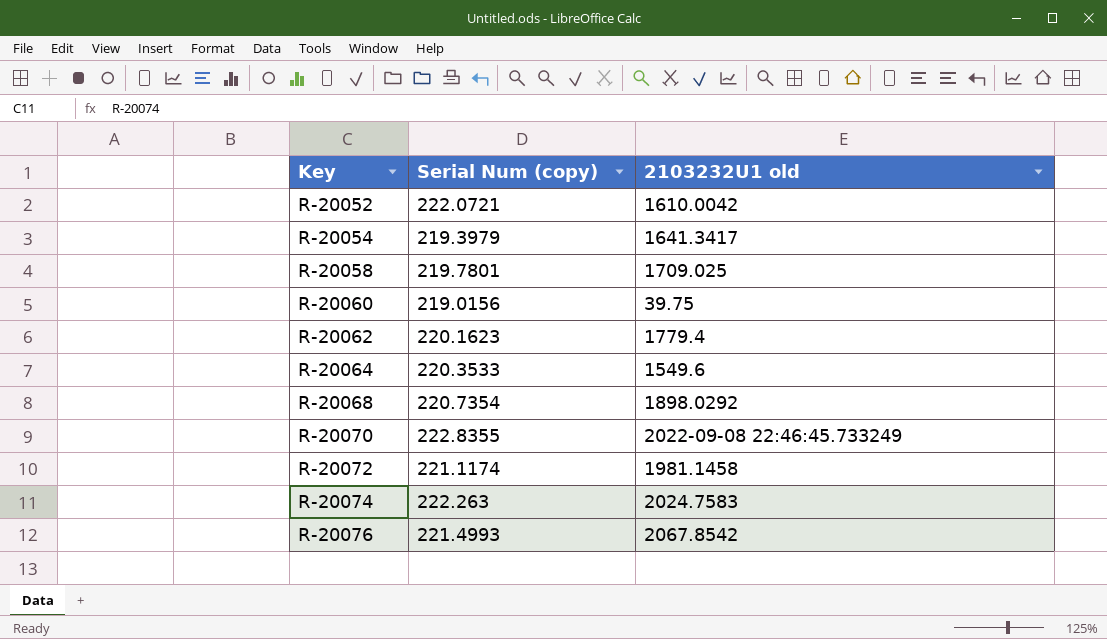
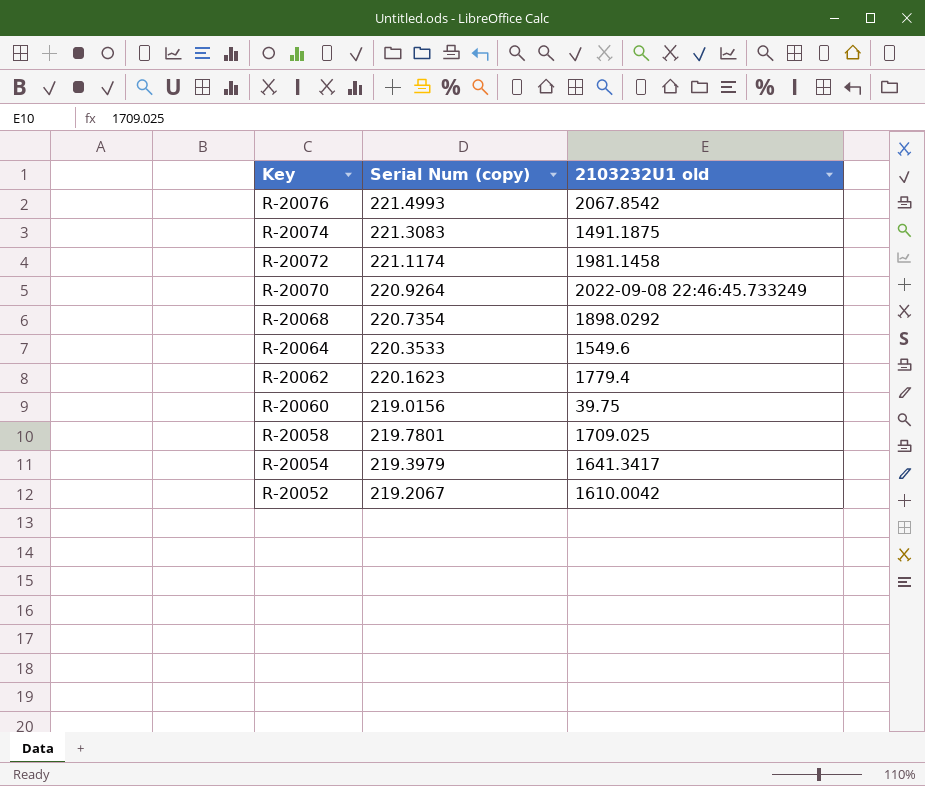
row order: Key ascending -> Key descending
R-20074 | Serial Num (copy): 222.263 -> 221.3083
R-20074 | 2103232U1 old: 2024.7583 -> 1491.1875
R-20070 | Serial Num (copy): 222.8355 -> 220.9264
R-20052 | Serial Num (copy): 222.0721 -> 219.2067

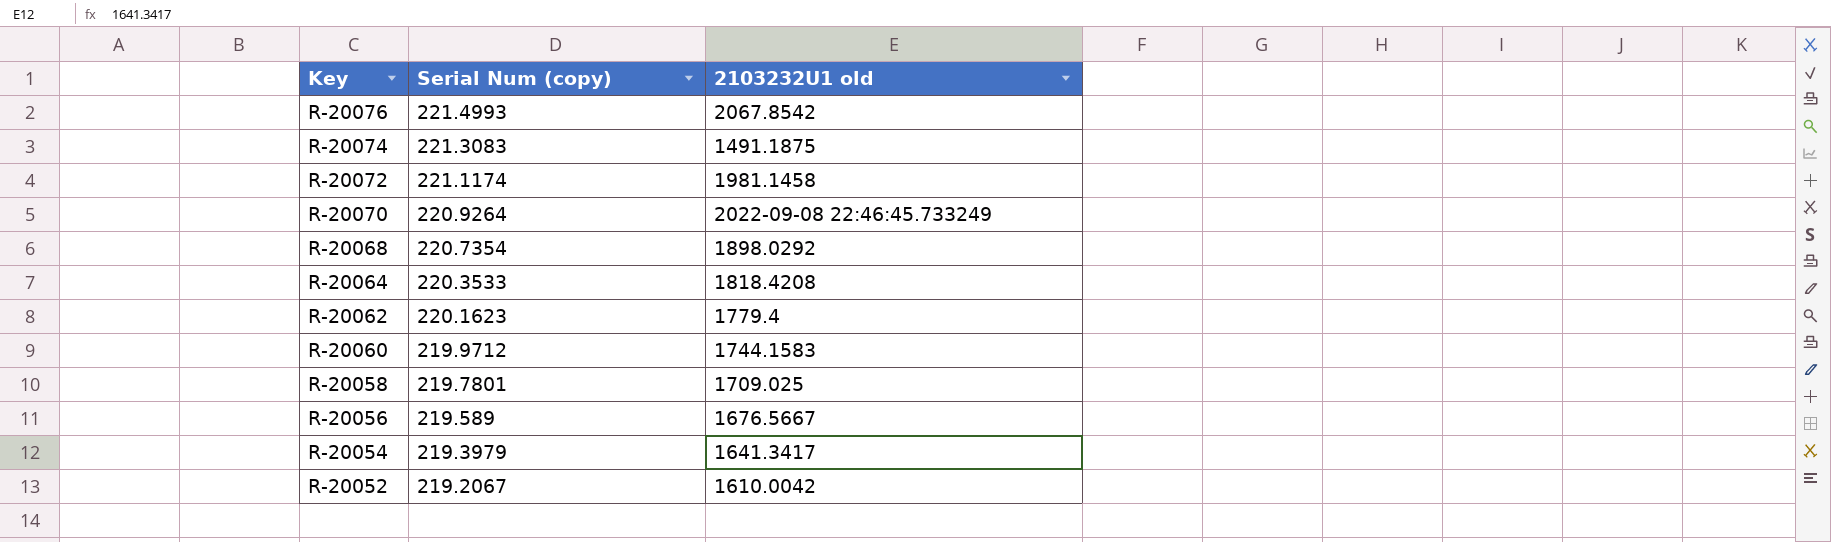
R-20064 | 2103232U1 old: 1549.6 -> 1818.4208
R-20060 | Serial Num (copy): 219.0156 -> 219.9712
R-20060 | 2103232U1 old: 39.75 -> 1744.1583
row R-20056: none -> 219.589 | 1676.5667

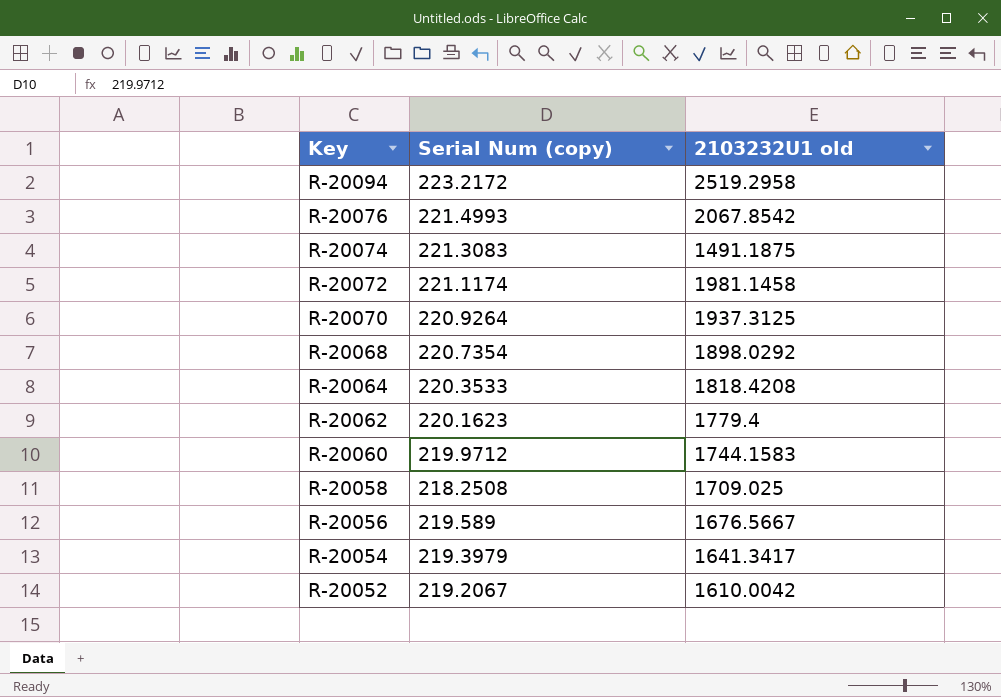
row R-20094: none -> 223.2172 | 2519.2958
R-20070 | 2103232U1 old: 2022-09-08 22:46:45.733249 -> 1937.3125
R-20058 | Serial Num (copy): 219.7801 -> 218.2508

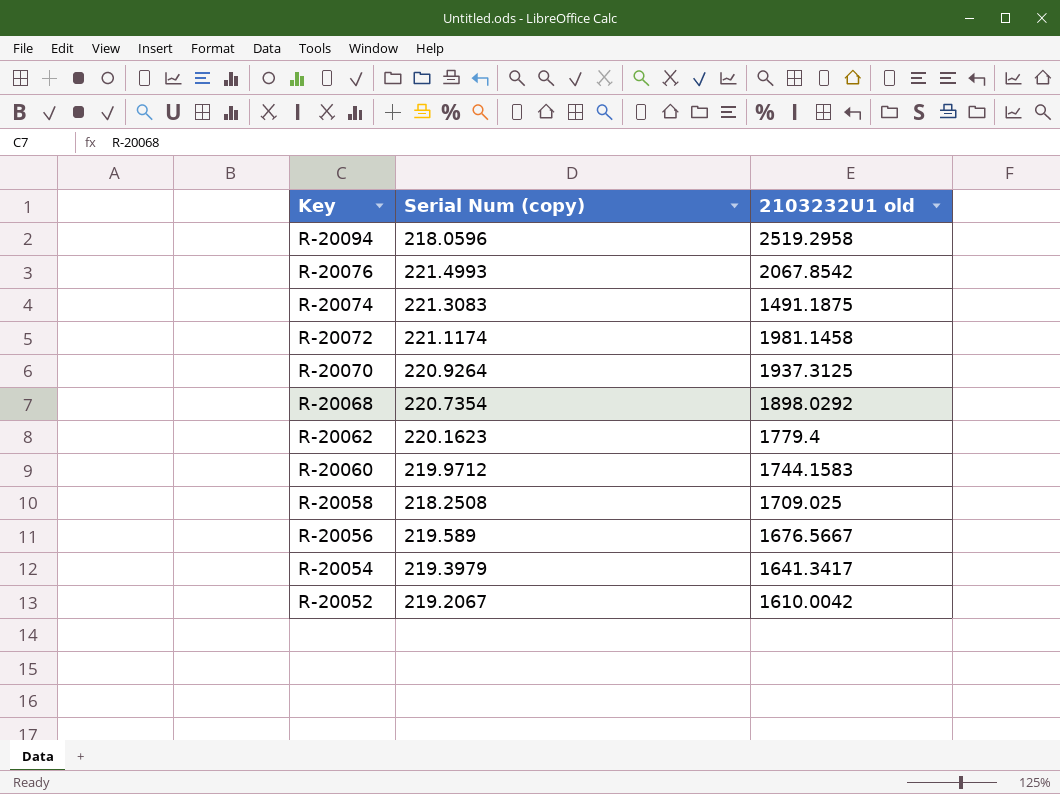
row R-20064: 220.3533 | 1818.4208 -> none
R-20094 | Serial Num (copy): 223.2172 -> 218.0596

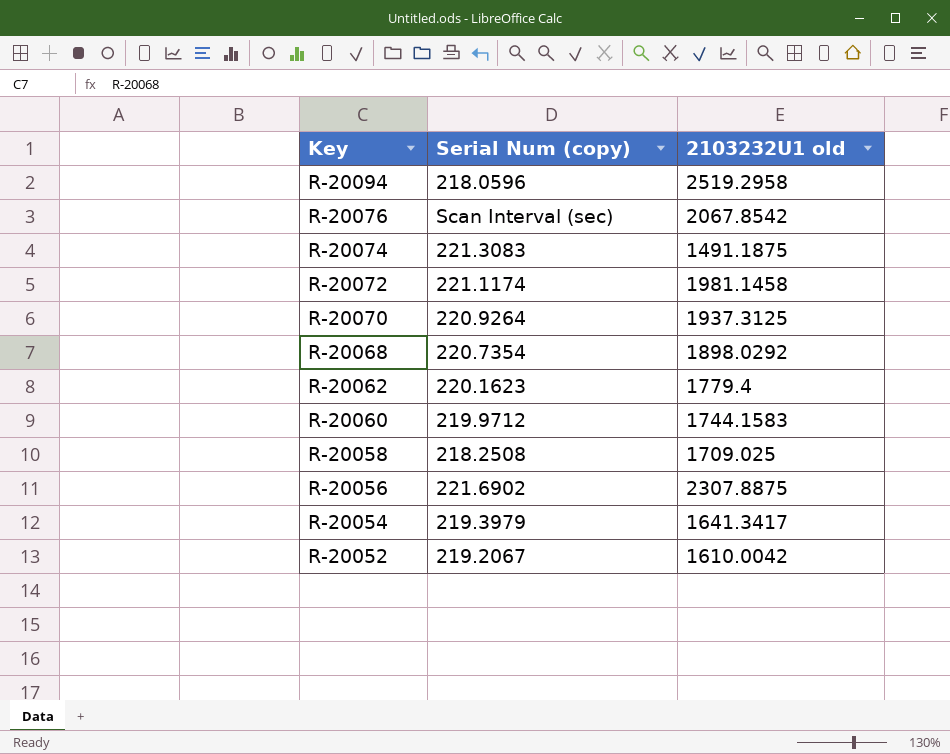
R-20076 | Serial Num (copy): 221.4993 -> Scan Interval (sec)
R-20056 | Serial Num (copy): 219.589 -> 221.6902
R-20056 | 2103232U1 old: 1676.5667 -> 2307.8875

